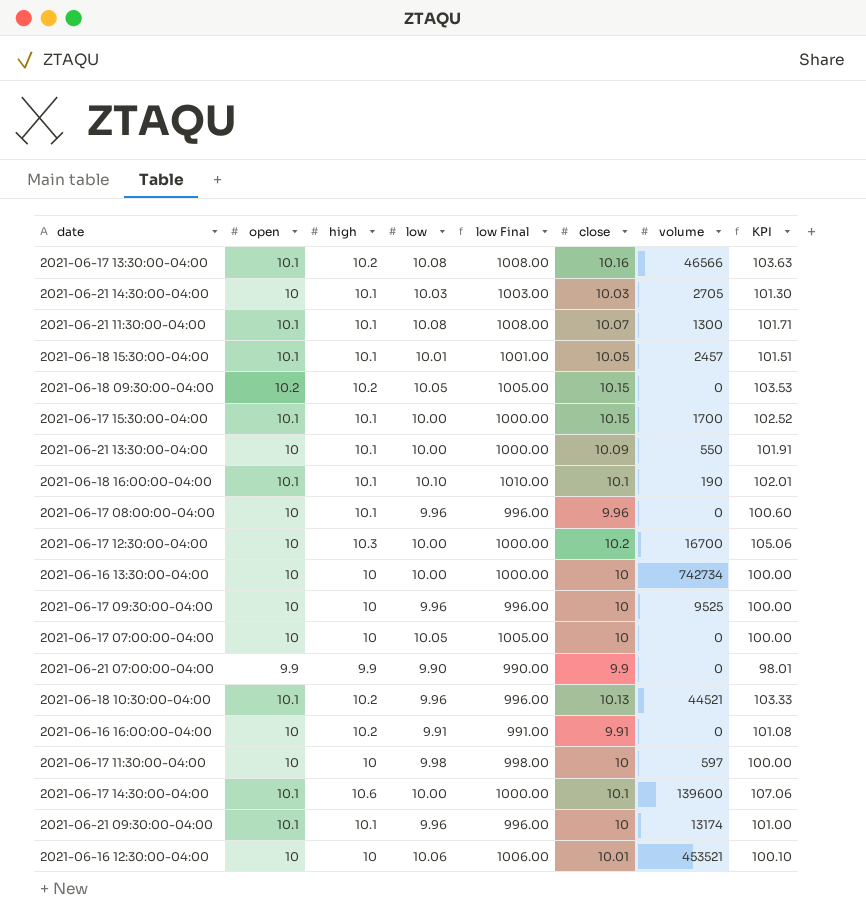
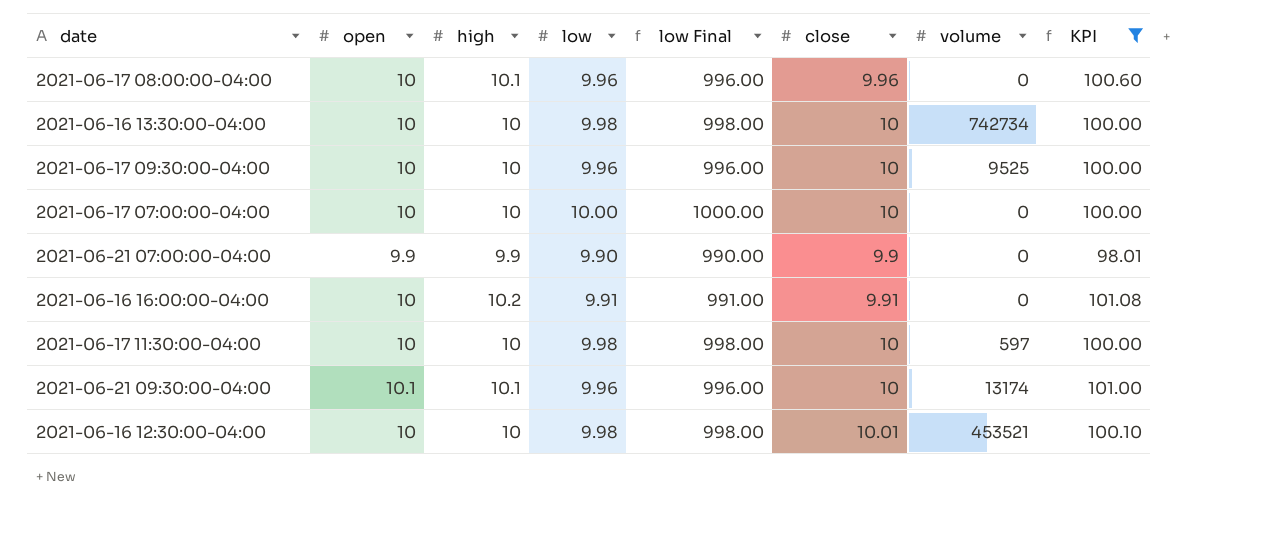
filter: none -> KPI <= 101.08
2021-06-16 13:30:00-04:00 | low: 10.00 -> 9.98
2021-06-16 13:30:00-04:00 | low Final: 1000.00 -> 998.00
2021-06-17 07:00:00-04:00 | low: 10.05 -> 10.00
2021-06-17 07:00:00-04:00 | low Final: 1005.00 -> 1000.00
2021-06-16 12:30:00-04:00 | low: 10.06 -> 9.98
2021-06-16 12:30:00-04:00 | low Final: 1006.00 -> 998.00

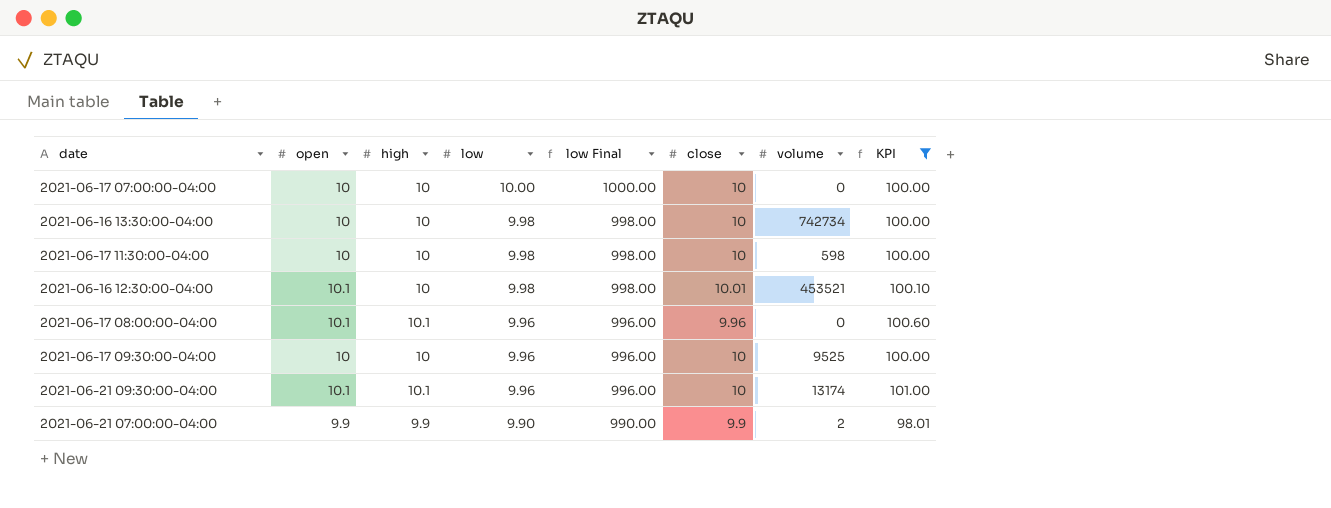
row order: none -> low descending
row 2021-06-16 16:00:00-04:00: 10 | 10.2 | 9.91 | 991.00 | 9.91 | 0 | 101.08 -> none
2021-06-17 11:30:00-04:00 | volume: 597 -> 598
2021-06-16 12:30:00-04:00 | open: 10 -> 10.1
2021-06-17 08:00:00-04:00 | open: 10 -> 10.1
2021-06-21 07:00:00-04:00 | volume: 0 -> 2

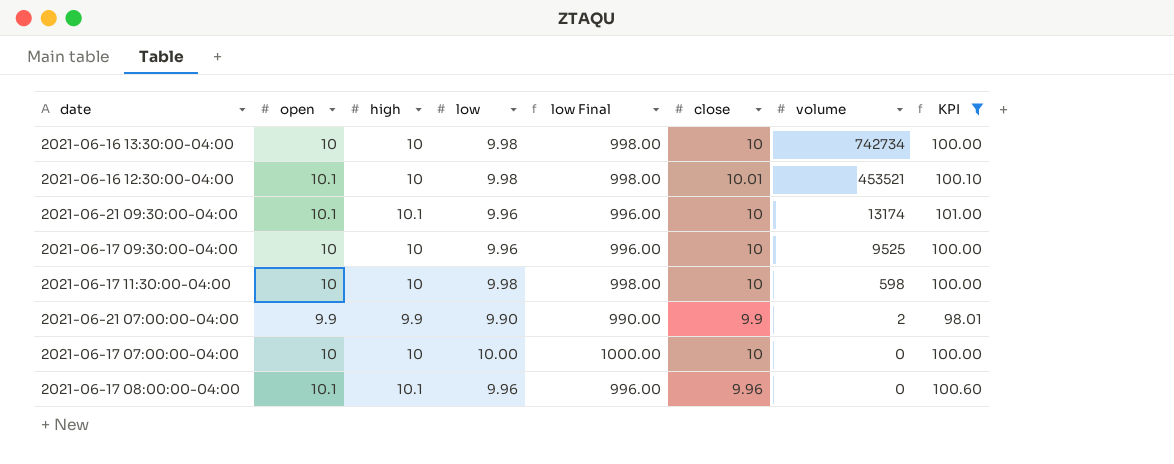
row order: low descending -> volume descending

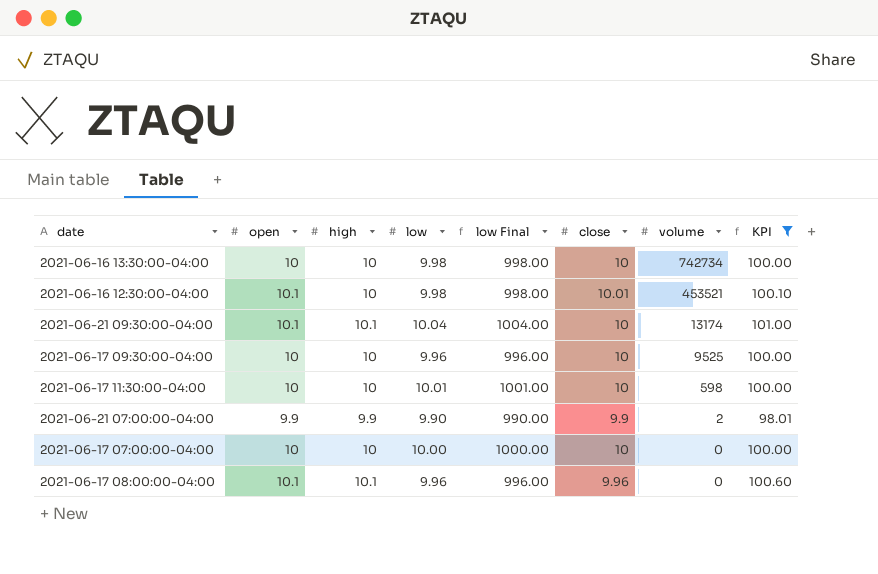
2021-06-21 09:30:00-04:00 | low: 9.96 -> 10.04
2021-06-21 09:30:00-04:00 | low Final: 996.00 -> 1004.00
2021-06-17 11:30:00-04:00 | low: 9.98 -> 10.01
2021-06-17 11:30:00-04:00 | low Final: 998.00 -> 1001.00

